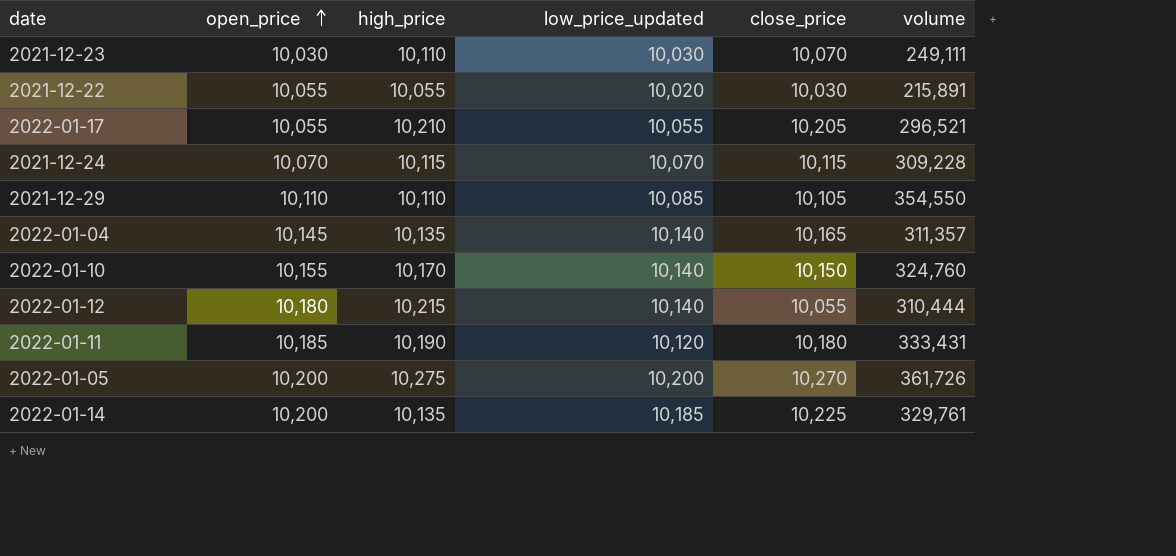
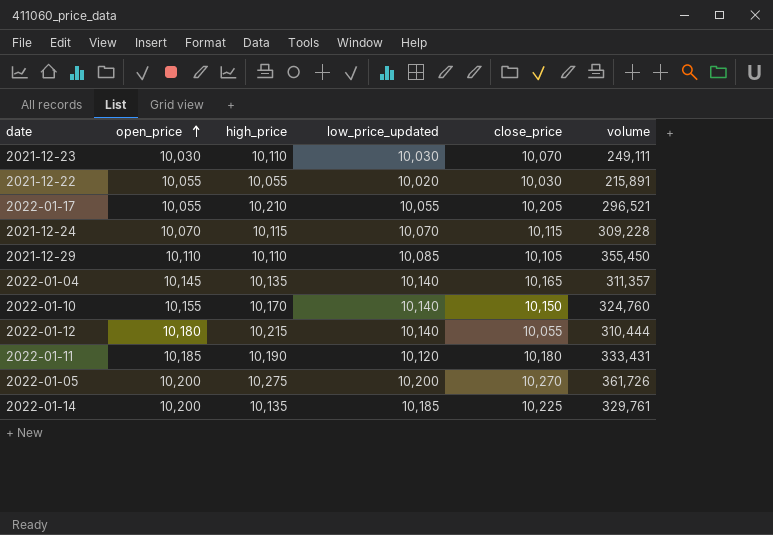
2021-12-29 | volume: 354,550 -> 355,450

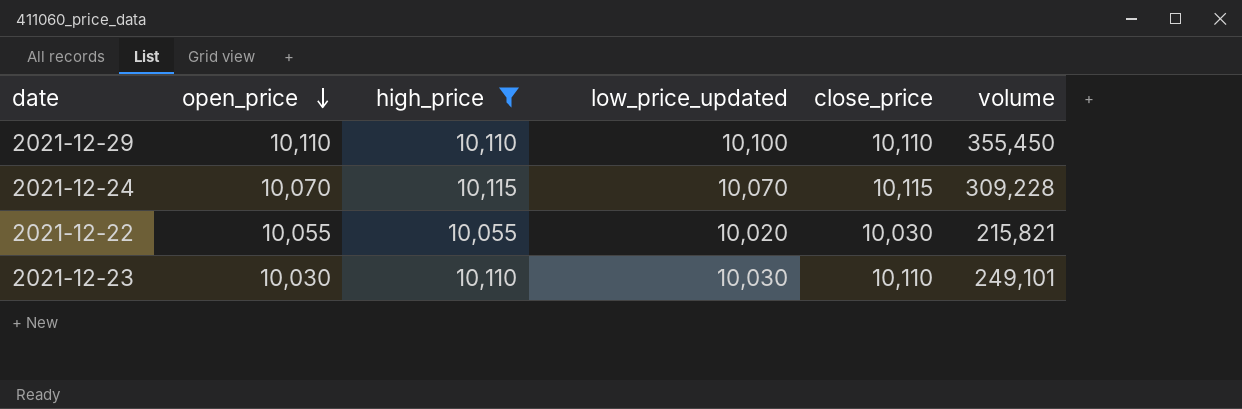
filter: none -> high_price <= 10,115
row order: open_price ascending -> open_price descending
2021-12-29 | low_price_updated: 10,085 -> 10,100
2021-12-29 | close_price: 10,105 -> 10,110
2021-12-22 | volume: 215,891 -> 215,821
2021-12-23 | close_price: 10,070 -> 10,110
2021-12-23 | volume: 249,111 -> 249,101

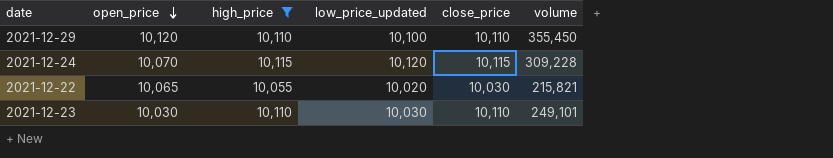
2021-12-29 | open_price: 10,110 -> 10,120
2021-12-24 | low_price_updated: 10,070 -> 10,120
2021-12-22 | open_price: 10,055 -> 10,065

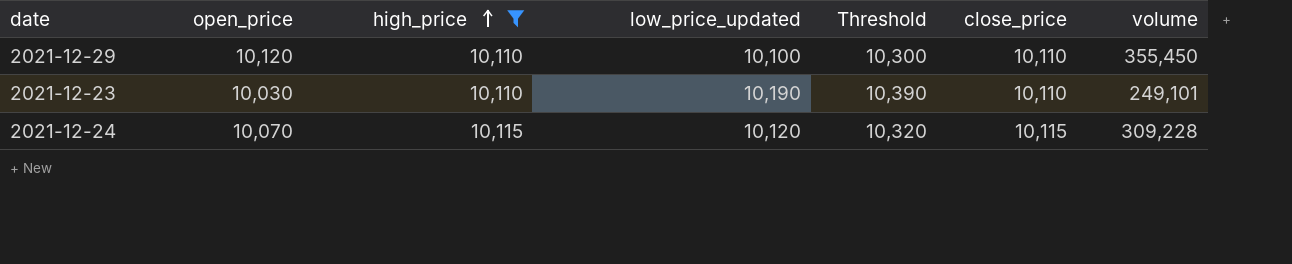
row order: open_price descending -> high_price ascending
column Threshold | formula: none -> [low_price_updated] + 200
row 2021-12-22: 10,065 | 10,055 | 10,020 | 10,030 | 215,821 -> none
2021-12-23 | low_price_updated: 10,030 -> 10,190

